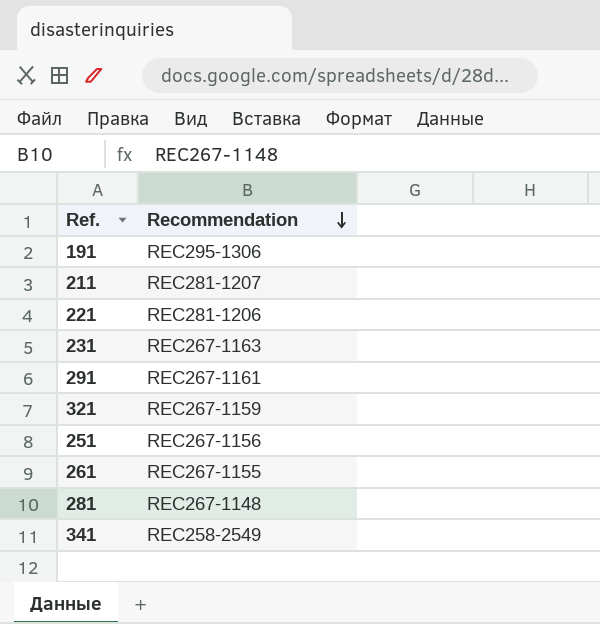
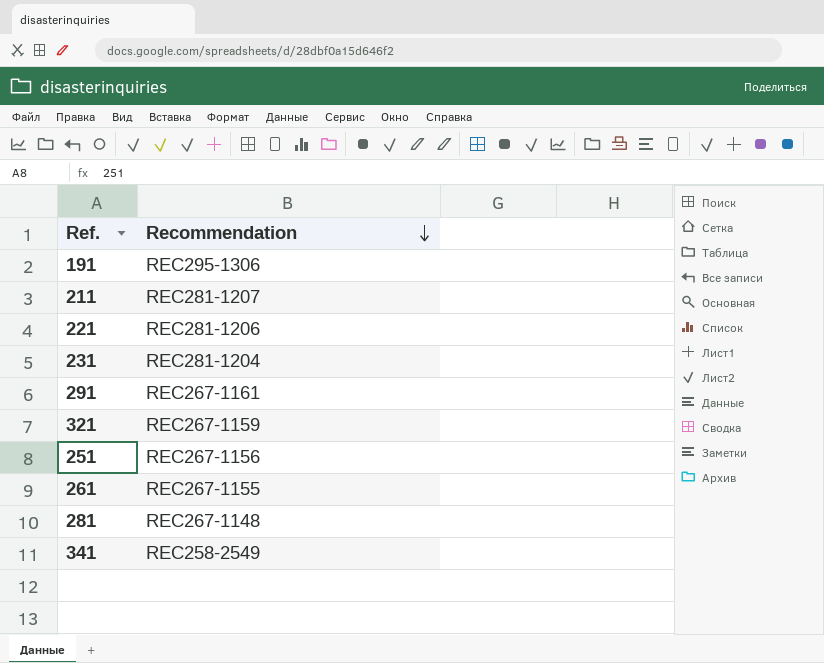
231 | Recommendation: REC267-1163 -> REC281-1204

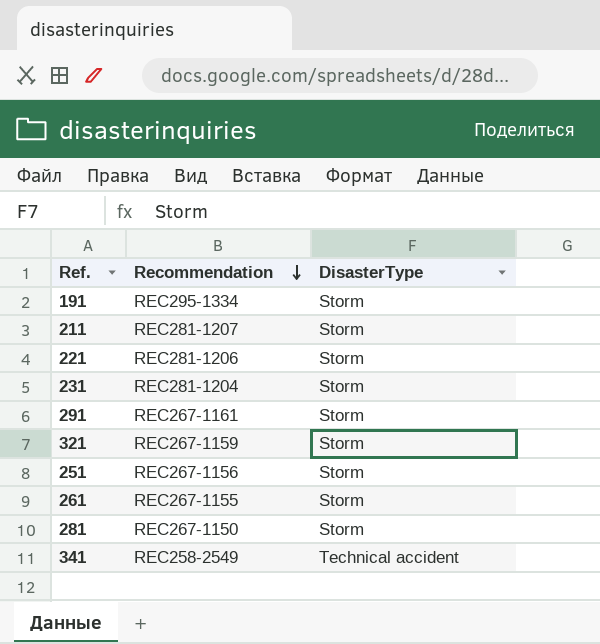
column DisasterType | position: none -> 3
191 | Recommendation: REC295-1306 -> REC295-1334
281 | Recommendation: REC267-1148 -> REC267-1150

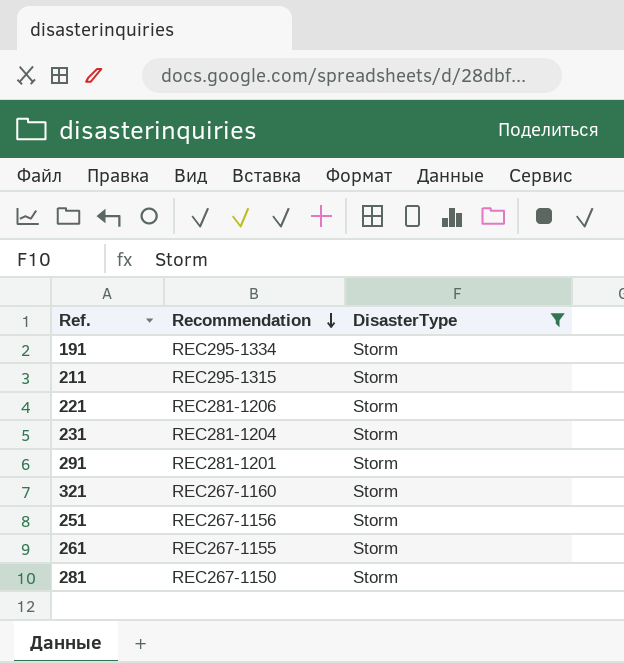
filter: none -> DisasterType = Storm
211 | Recommendation: REC281-1207 -> REC295-1315
291 | Recommendation: REC267-1161 -> REC281-1201
321 | Recommendation: REC267-1159 -> REC267-1160

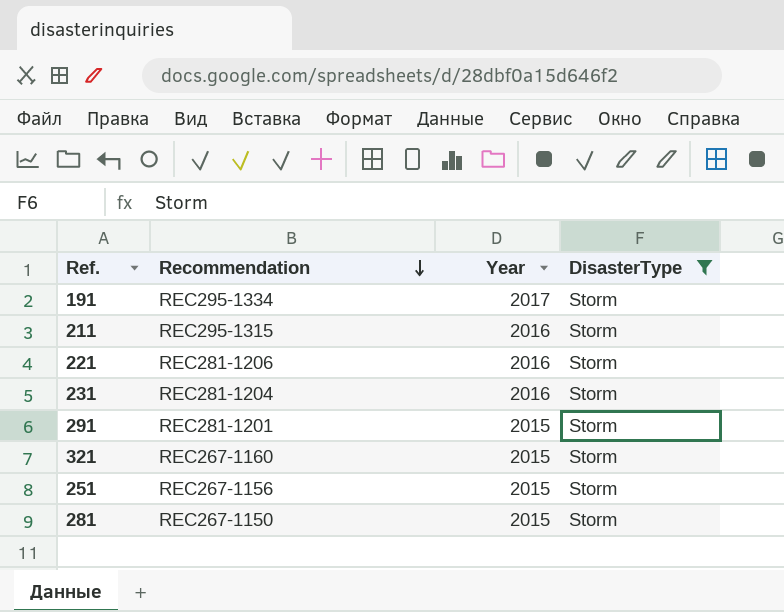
column Year | position: none -> 3
row 261: REC267-1155 | Storm -> none

